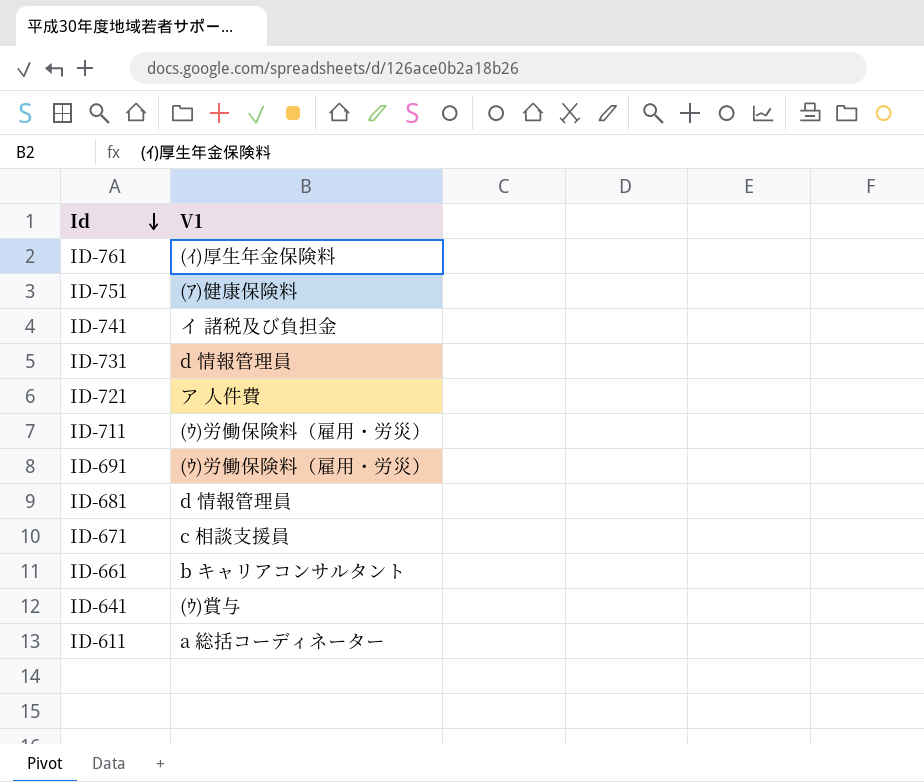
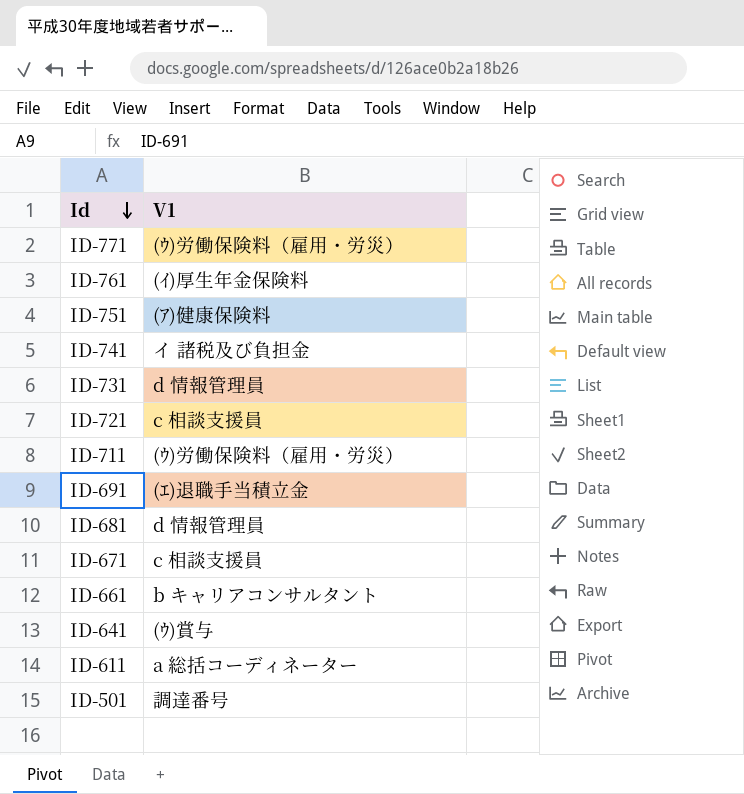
row ID-771: none -> (ｳ)労働保険料（雇用・労災）
ID-721 | V1: ア 人件費 -> c 相談支援員
ID-691 | V1: (ｳ)労働保険料（雇用・労災） -> (ｴ)退職手当積立金
row ID-501: none -> 調達番号

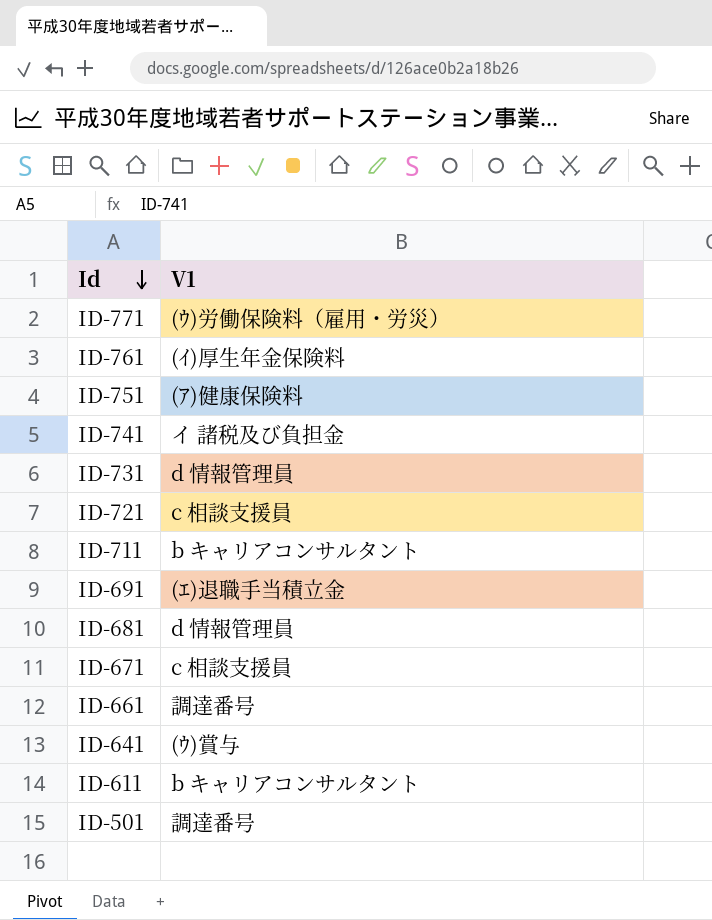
ID-711 | V1: (ｳ)労働保険料（雇用・労災） -> b キャリアコンサルタント
ID-661 | V1: b キャリアコンサルタント -> 調達番号
ID-611 | V1: a 総括コーディネーター -> b キャリアコンサルタント

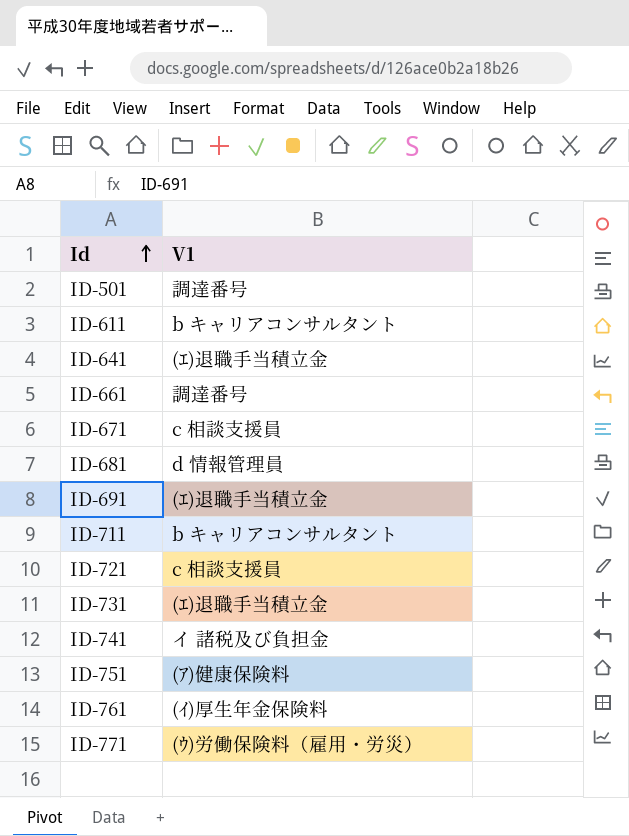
row order: Id descending -> Id ascending
ID-641 | V1: (ｳ)賞与 -> (ｴ)退職手当積立金
ID-731 | V1: d 情報管理員 -> (ｴ)退職手当積立金

